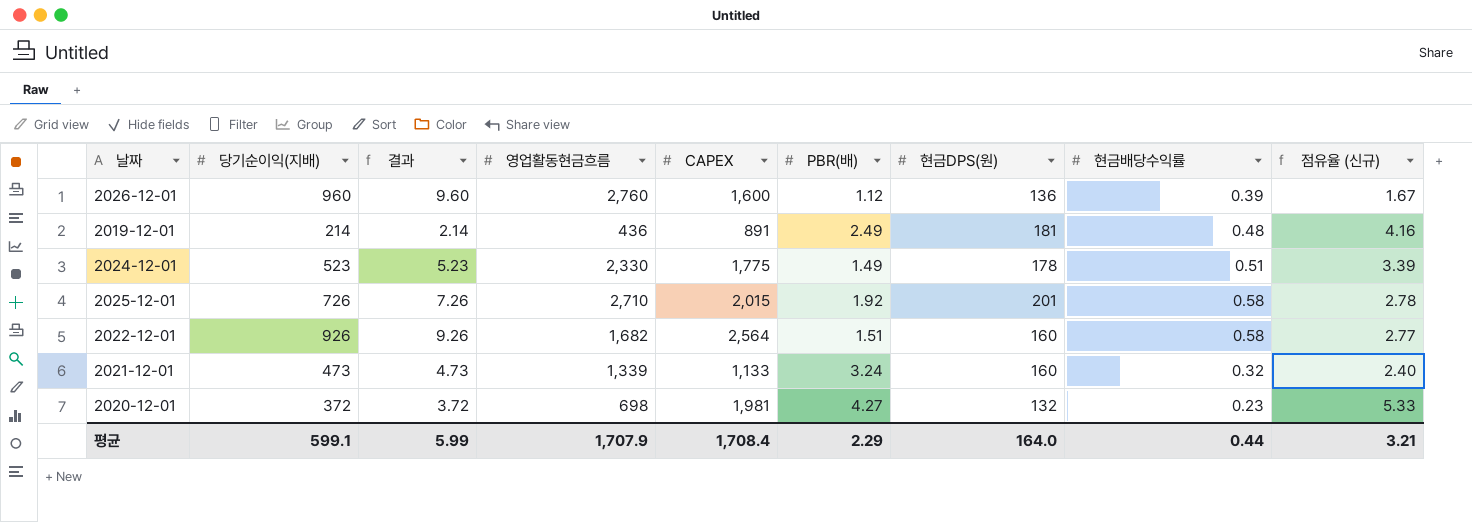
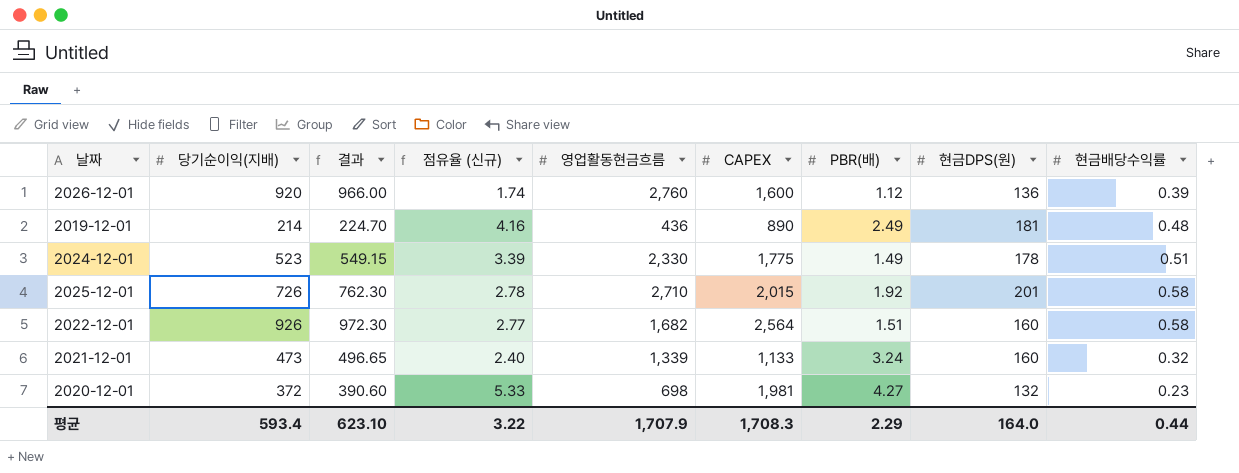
column 결과 | formula: [당기순이익(지배)] * 0.01 -> [당기순이익(지배)] * 1.05
column 점유율 (신규) | position: 9 -> 4
2026-12-01 | 당기순이익(지배): 960 -> 920
2026-12-01 | 점유율 (신규): 1.67 -> 1.74
2019-12-01 | CAPEX: 891 -> 890
평균 | 당기순이익(지배): 599.1 -> 593.4
평균 | 결과: 5.99 -> 623.10
평균 | 점유율 (신규): 3.21 -> 3.22
평균 | CAPEX: 1,708.4 -> 1,708.3

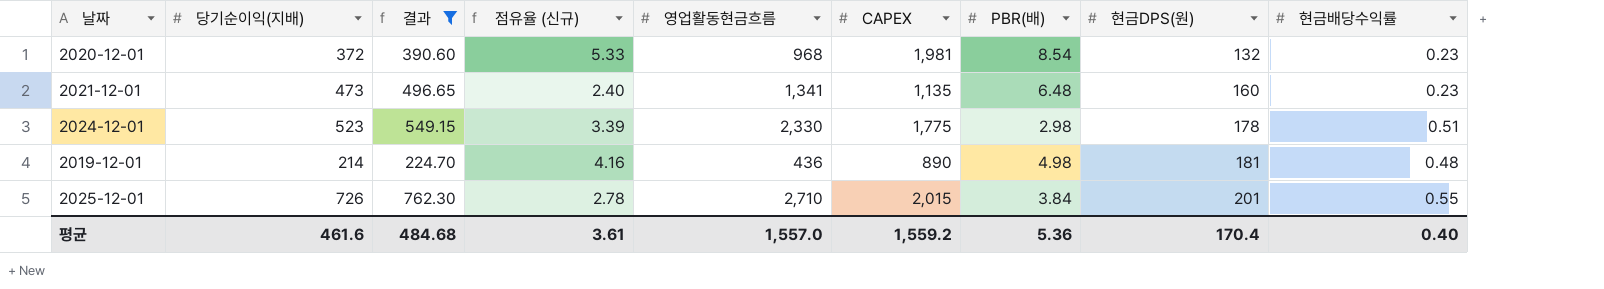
filter: none -> 결과 <= 762.30
row order: none -> 현금DPS(원) ascending
2020-12-01 | 영업활동현금흐름: 698 -> 968
2020-12-01 | PBR(배): 4.27 -> 8.54
2021-12-01 | 영업활동현금흐름: 1,339 -> 1,341
2021-12-01 | CAPEX: 1,133 -> 1,135
2021-12-01 | PBR(배): 3.24 -> 6.48
2021-12-01 | 현금배당수익률: 0.32 -> 0.23
2024-12-01 | PBR(배): 1.49 -> 2.98
2019-12-01 | PBR(배): 2.49 -> 4.98
2025-12-01 | PBR(배): 1.92 -> 3.84
2025-12-01 | 현금배당수익률: 0.58 -> 0.55
평균 | 당기순이익(지배): 593.4 -> 461.6
평균 | 결과: 623.10 -> 484.68
평균 | 점유율 (신규): 3.22 -> 3.61
평균 | 영업활동현금흐름: 1,707.9 -> 1,557.0
평균 | CAPEX: 1,708.3 -> 1,559.2
평균 | PBR(배): 2.29 -> 5.36
평균 | 현금DPS(원): 164.0 -> 170.4
평균 | 현금배당수익률: 0.44 -> 0.40

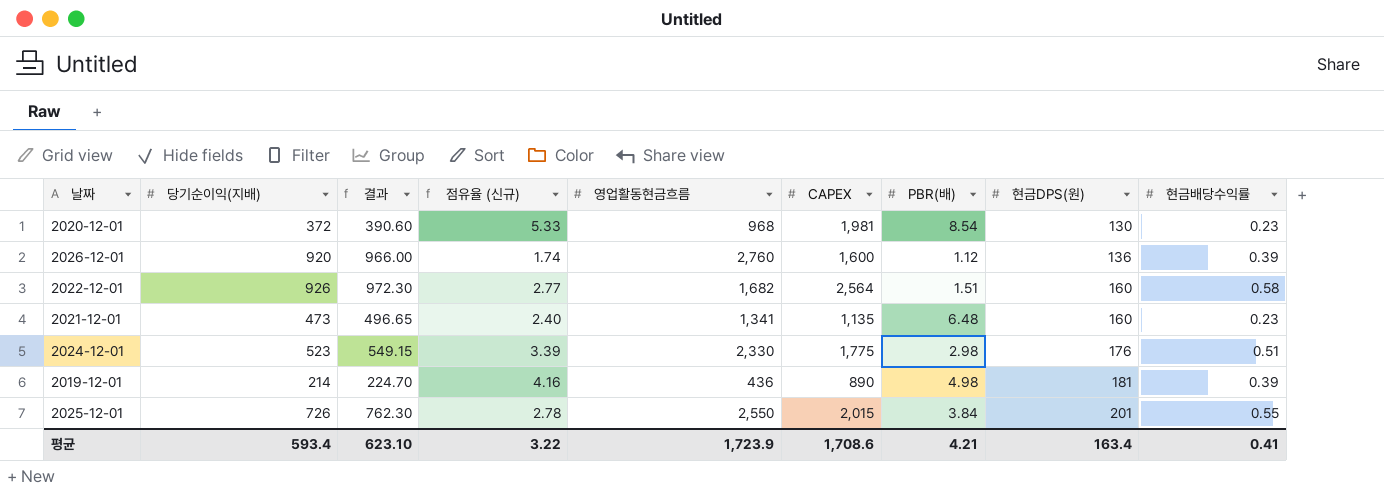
filter: 결과 <= 762.30 -> none
2020-12-01 | 현금DPS(원): 132 -> 130
2024-12-01 | 현금DPS(원): 178 -> 176
2019-12-01 | 현금배당수익률: 0.48 -> 0.39
2025-12-01 | 영업활동현금흐름: 2,710 -> 2,550
평균 | 당기순이익(지배): 461.6 -> 593.4
평균 | 결과: 484.68 -> 623.10
평균 | 점유율 (신규): 3.61 -> 3.22
평균 | 영업활동현금흐름: 1,557.0 -> 1,723.9
평균 | CAPEX: 1,559.2 -> 1,708.6
평균 | PBR(배): 5.36 -> 4.21
평균 | 현금DPS(원): 170.4 -> 163.4
평균 | 현금배당수익률: 0.40 -> 0.41

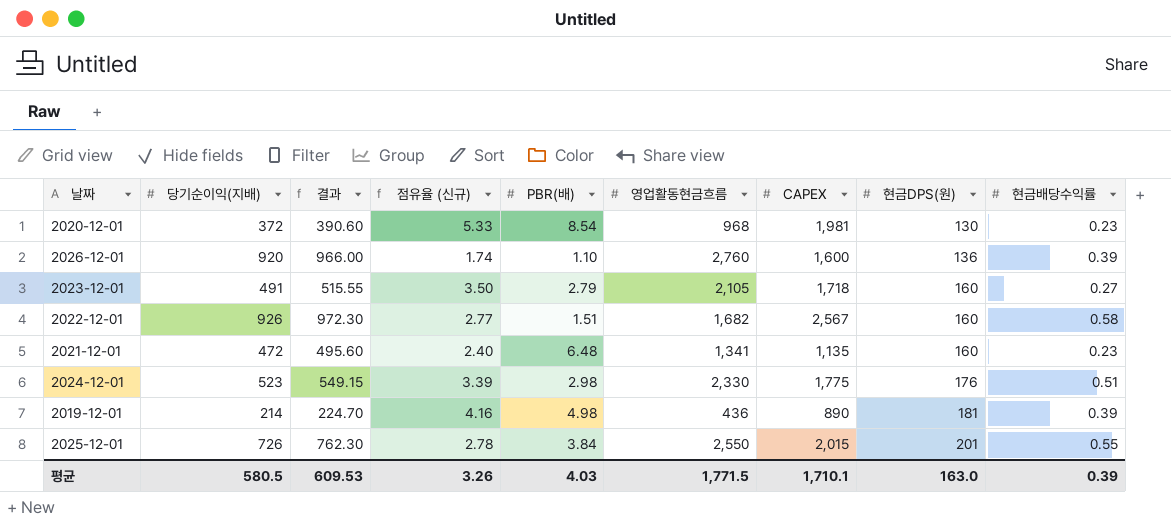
column PBR(배) | position: 7 -> 5
2026-12-01 | PBR(배): 1.12 -> 1.10
row 2023-12-01: none -> 491 | 515.55 | 3.50 | 2.79 | 2,105 | 1,718 | 160 | 0.27
2022-12-01 | CAPEX: 2,564 -> 2,567
2021-12-01 | 당기순이익(지배): 473 -> 472
2021-12-01 | 결과: 496.65 -> 495.60
평균 | 당기순이익(지배): 593.4 -> 580.5
평균 | 결과: 623.10 -> 609.53
평균 | 점유율 (신규): 3.22 -> 3.26
평균 | PBR(배): 4.21 -> 4.03
평균 | 영업활동현금흐름: 1,723.9 -> 1,771.5
평균 | CAPEX: 1,708.6 -> 1,710.1
평균 | 현금DPS(원): 163.4 -> 163.0
평균 | 현금배당수익률: 0.41 -> 0.39

